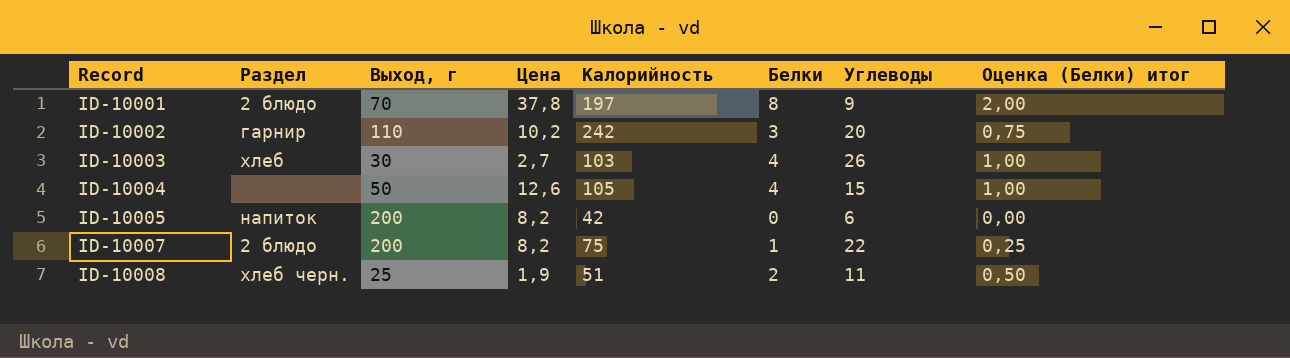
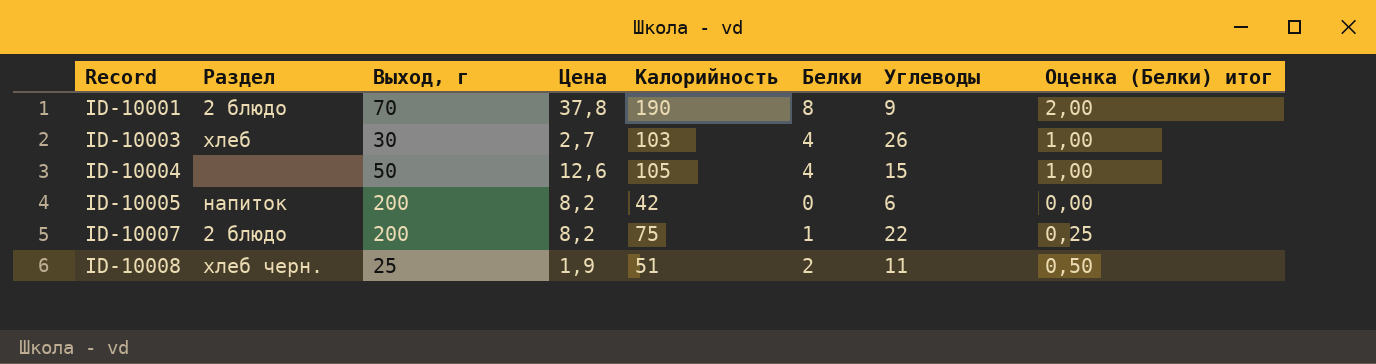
row ID-10002: гарнир | 110 | 10,2 | 242 | 3 | 20 | 0,75 -> none
ID-10001 | Калорийность: 197 -> 190

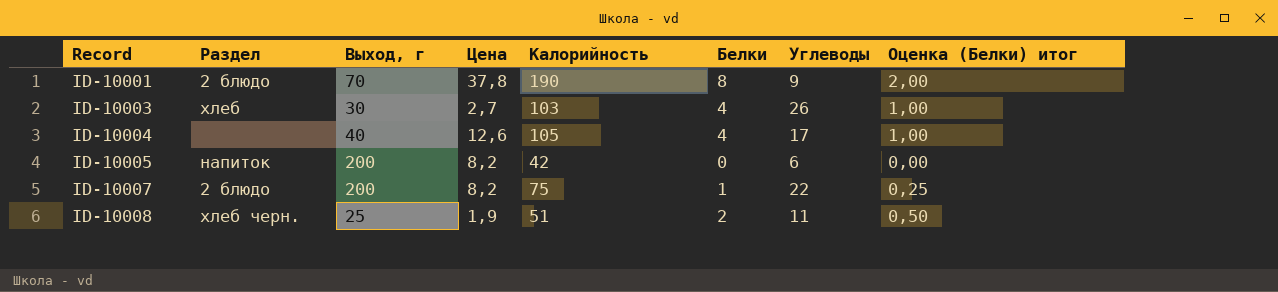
ID-10004 | Выход, г: 50 -> 40
ID-10004 | Углеводы: 15 -> 17

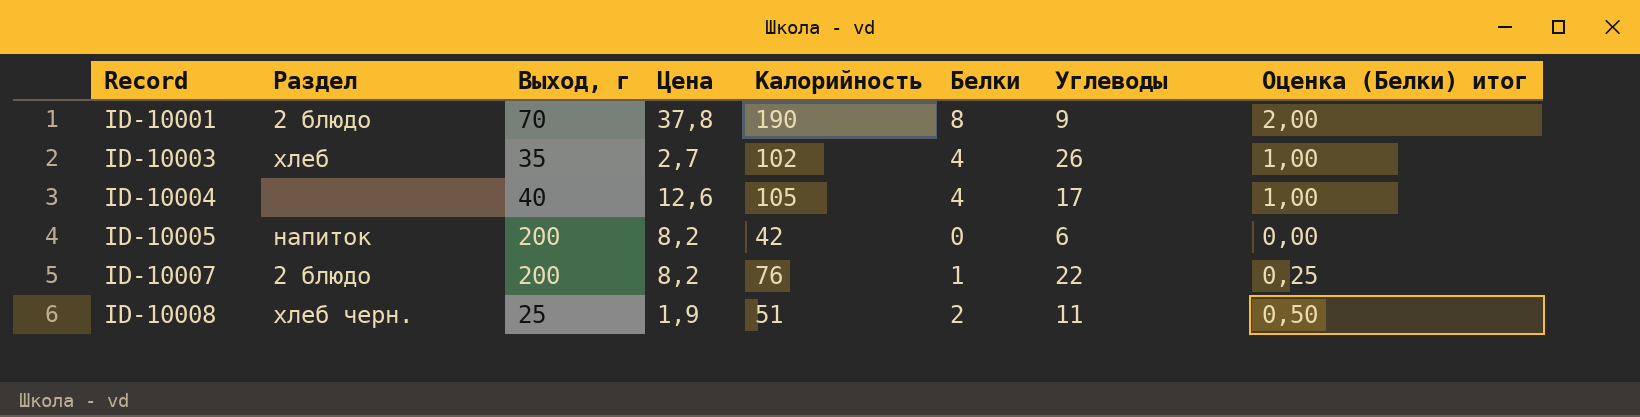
ID-10003 | Выход, г: 30 -> 35
ID-10003 | Калорийность: 103 -> 102
ID-10007 | Калорийность: 75 -> 76

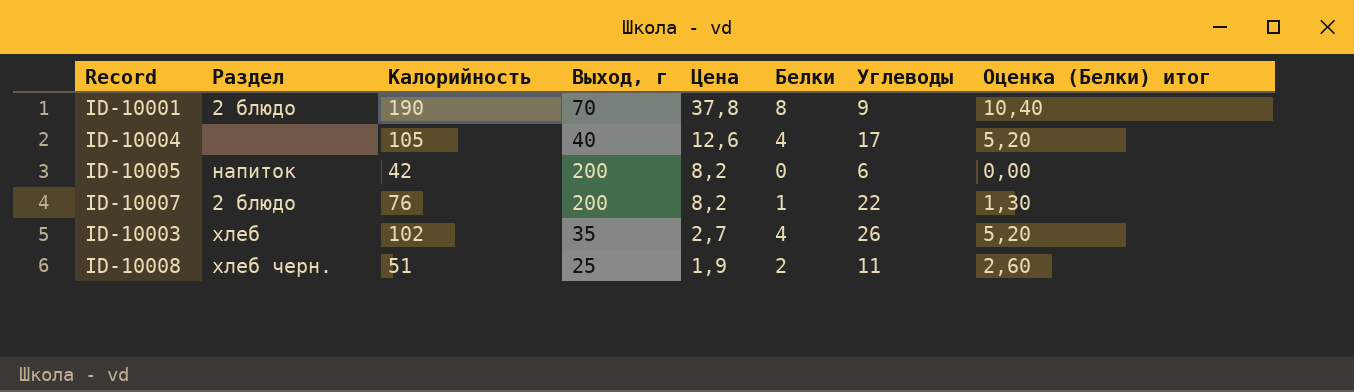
row order: Record ascending -> Цена descending
column Калорийность | position: 5 -> 3
column Оценка (Белки) итог | formula: [Белки] * 0,25 -> [Белки] * 1,3

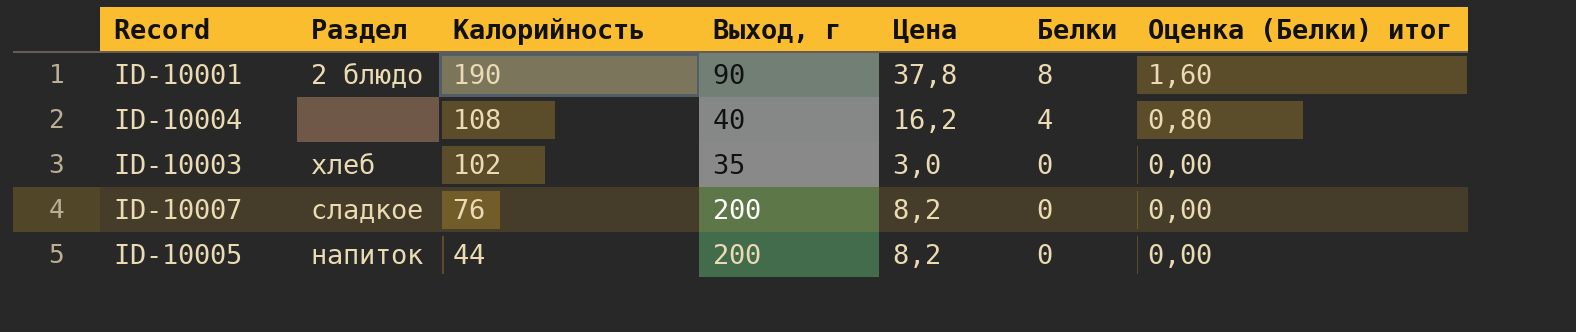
row order: Цена descending -> Калорийность descending
column Углеводы | position: 7 -> none
column Оценка (Белки) итог | formula: [Белки] * 1,3 -> [Белки] * 0,2
row ID-10008: хлеб черн. | 51 | 25 | 1,9 | 2 | 11 | 2,60 -> none
ID-10001 | Выход, г: 70 -> 90
ID-10004 | Калорийность: 105 -> 108
ID-10004 | Цена: 12,6 -> 16,2
ID-10003 | Цена: 2,7 -> 3,0
ID-10003 | Белки: 4 -> 0
ID-10007 | Раздел: 2 блюдо -> сладкое
ID-10007 | Белки: 1 -> 0
ID-10005 | Калорийность: 42 -> 44

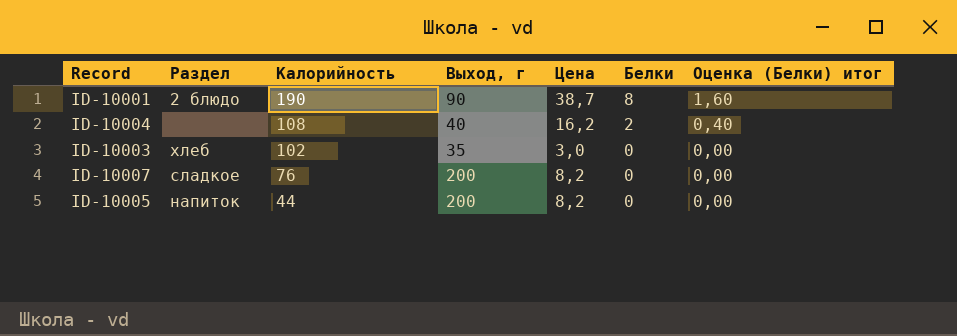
ID-10001 | Цена: 37,8 -> 38,7
ID-10004 | Белки: 4 -> 2
ID-10004 | Оценка (Белки) итог: 0,80 -> 0,40

